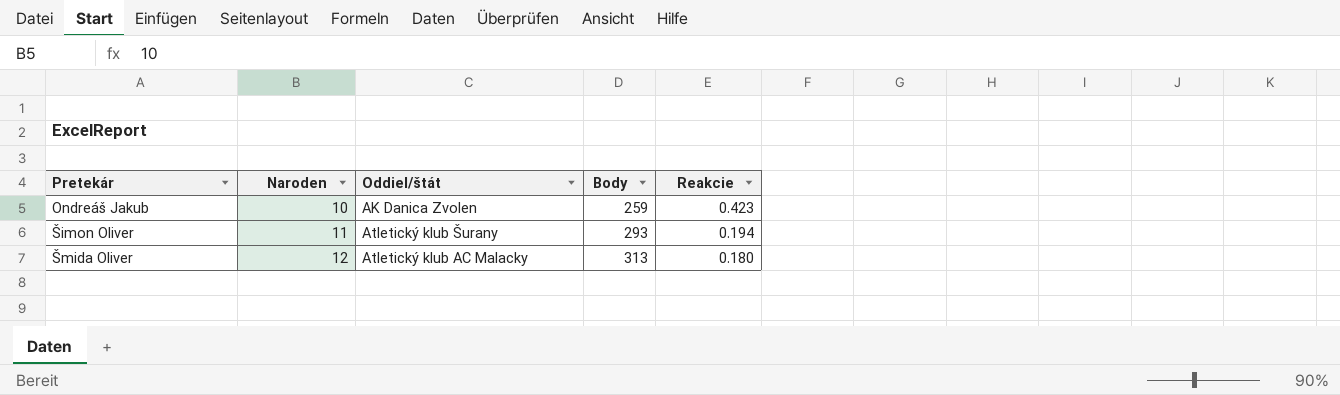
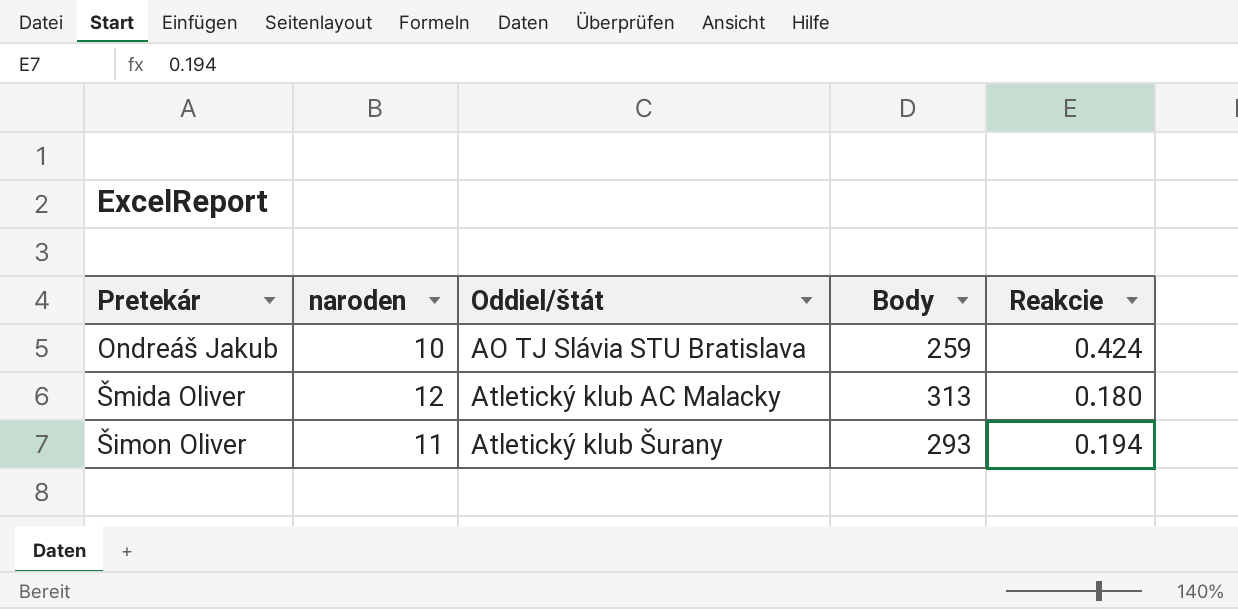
row order: Pretekár ascending -> Oddiel/štát ascending
column name: Naroden -> naroden
Ondreáš Jakub | Oddiel/štát: AK Danica Zvolen -> AO TJ Slávia STU Bratislava
Ondreáš Jakub | Reakcie: 0.423 -> 0.424

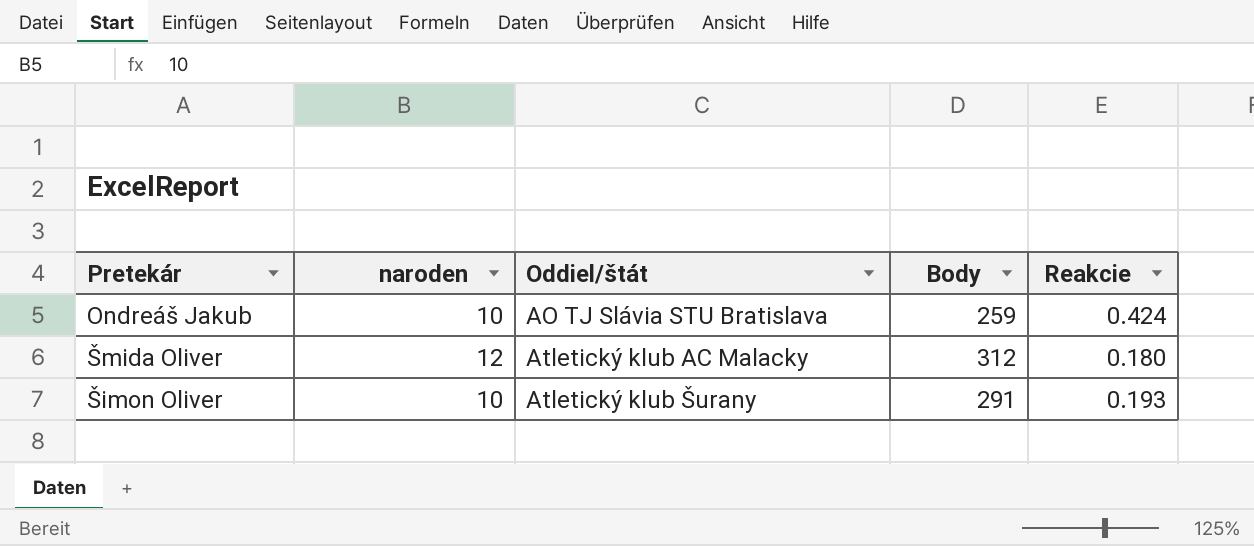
Šmida Oliver | Body: 313 -> 312
Šimon Oliver | naroden: 11 -> 10
Šimon Oliver | Body: 293 -> 291
Šimon Oliver | Reakcie: 0.194 -> 0.193

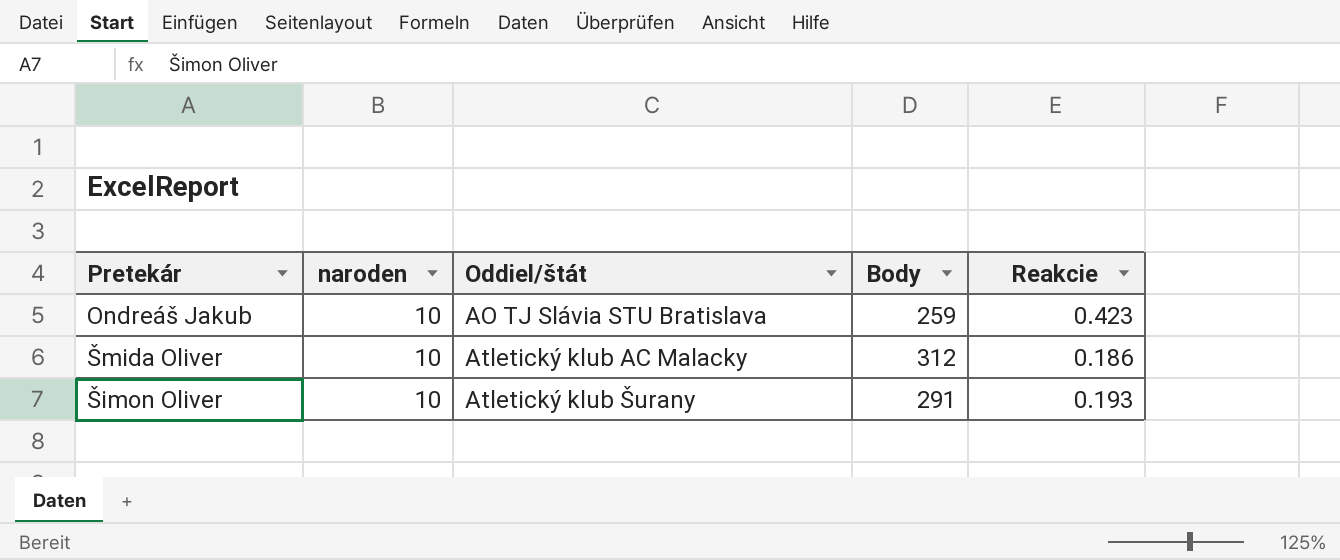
Ondreáš Jakub | Reakcie: 0.424 -> 0.423
Šmida Oliver | naroden: 12 -> 10
Šmida Oliver | Reakcie: 0.180 -> 0.186

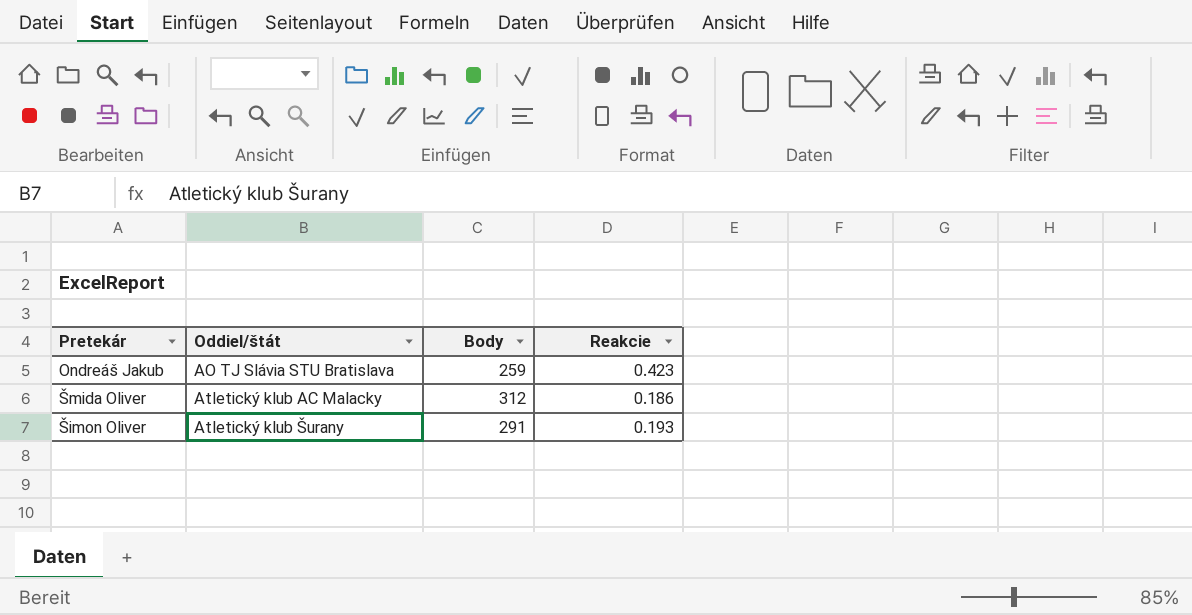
column naroden | position: 2 -> none

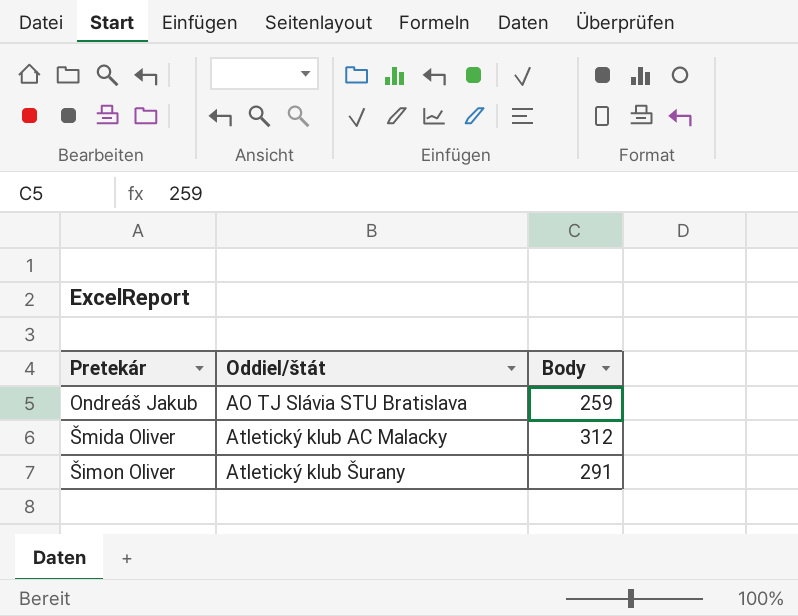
column Reakcie | position: 4 -> none

